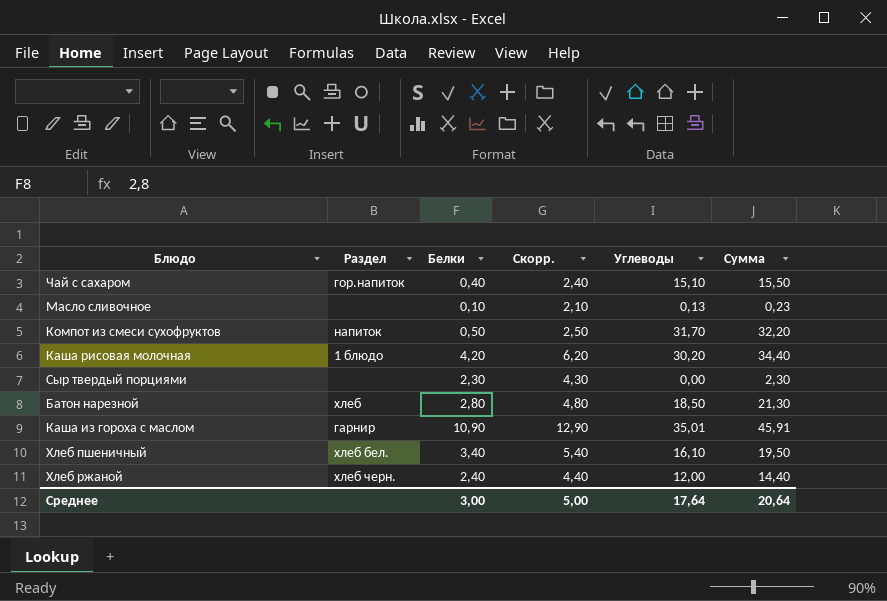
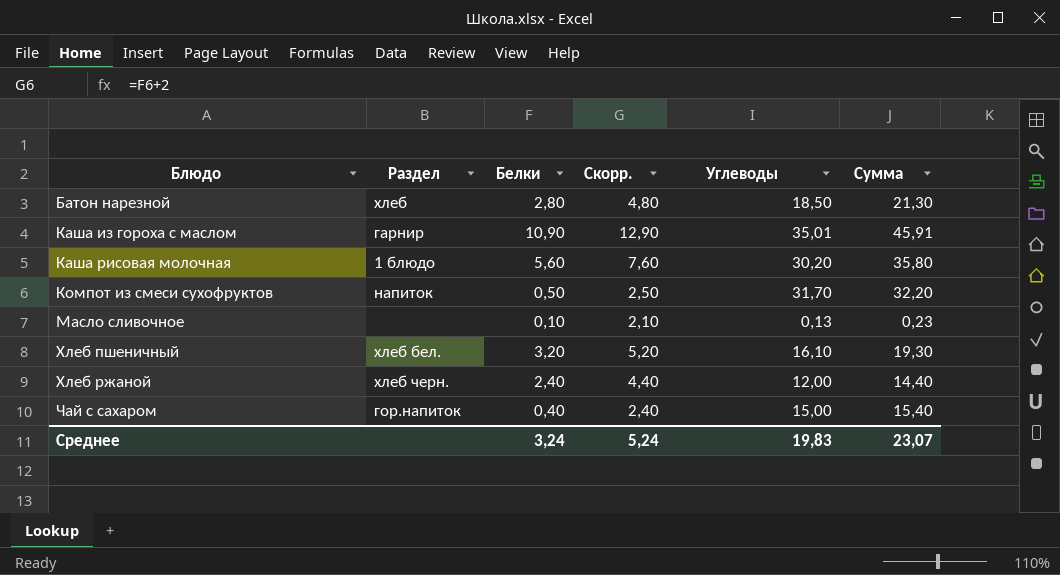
row order: none -> Блюдо ascending
row Сыр твердый порциями: none | 2,30 | 4,30 | 0,00 | 2,30 -> none
Каша рисовая молочная | Белки: 4,20 -> 5,60
Каша рисовая молочная | Скорр.: 6,20 -> 7,60
Каша рисовая молочная | Сумма: 34,40 -> 35,80
Хлеб пшеничный | Белки: 3,40 -> 3,20
Хлеб пшеничный | Скорр.: 5,40 -> 5,20
Хлеб пшеничный | Сумма: 19,50 -> 19,30
Чай с сахаром | Углеводы: 15,10 -> 15,00
Чай с сахаром | Сумма: 15,50 -> 15,40
Среднее | Белки: 3,00 -> 3,24
Среднее | Скорр.: 5,00 -> 5,24
Среднее | Углеводы: 17,64 -> 19,83
Среднее | Сумма: 20,64 -> 23,07

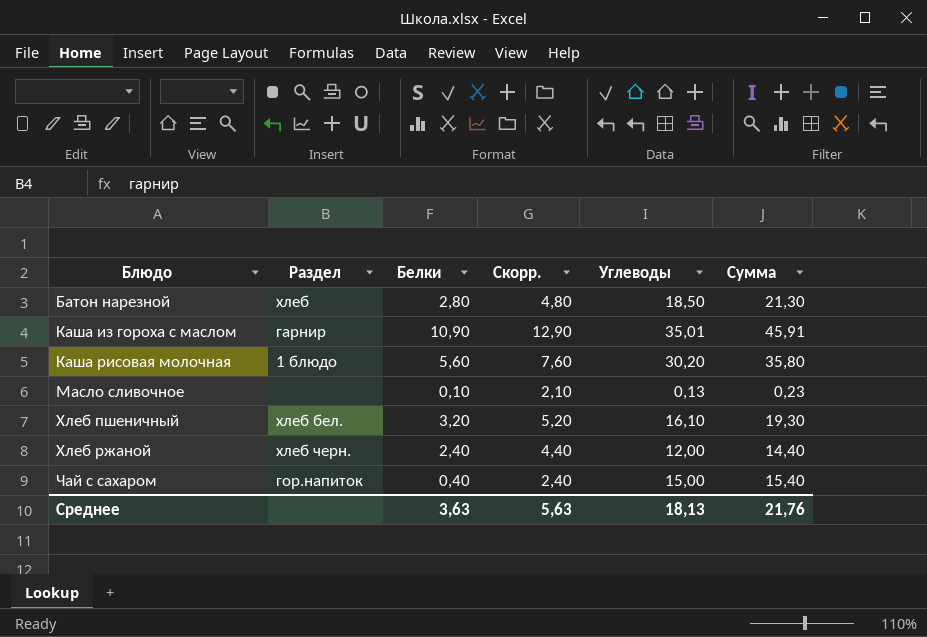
row Компот из смеси сухофруктов: напиток | 0,50 | 2,50 | 31,70 | 32,20 -> none
Среднее | Белки: 3,24 -> 3,63
Среднее | Скорр.: 5,24 -> 5,63
Среднее | Углеводы: 19,83 -> 18,13
Среднее | Сумма: 23,07 -> 21,76

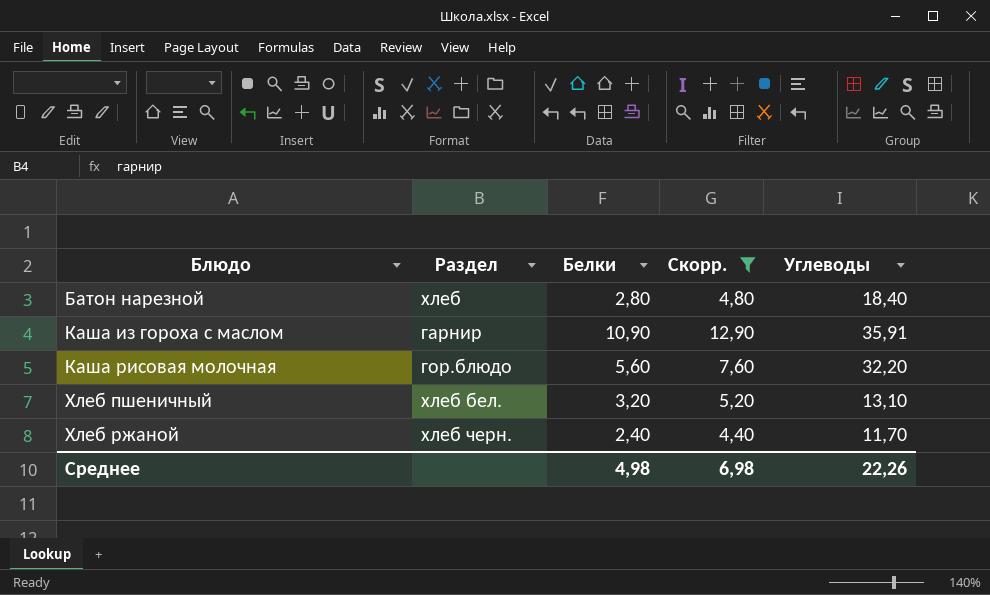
filter: none -> Скорр. >= 4,40
column Сумма | formula: [Белки] + [Углеводы] -> none
Батон нарезной | Углеводы: 18,50 -> 18,40
Каша из гороха с маслом | Углеводы: 35,01 -> 35,91
Каша рисовая молочная | Раздел: 1 блюдо -> гор.блюдо
Каша рисовая молочная | Углеводы: 30,20 -> 32,20
Хлеб пшеничный | Углеводы: 16,10 -> 13,10
Хлеб ржаной | Углеводы: 12,00 -> 11,70
Среднее | Белки: 3,63 -> 4,98
Среднее | Скорр.: 5,63 -> 6,98
Среднее | Углеводы: 18,13 -> 22,26

